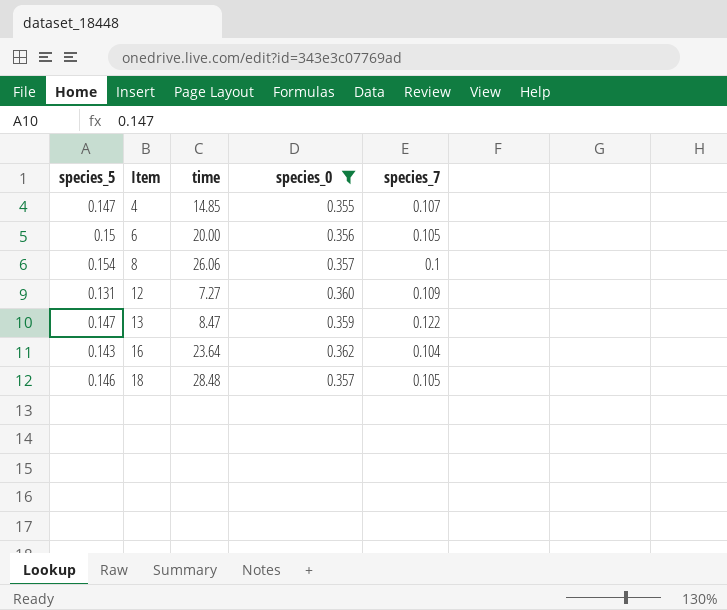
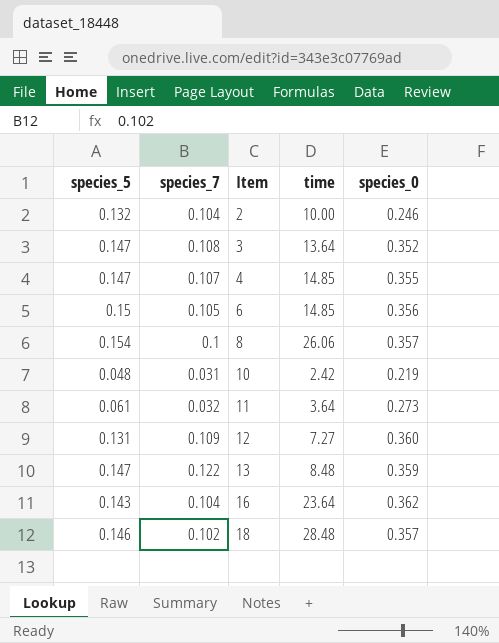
filter: species_0 >= 0.355 -> none
column species_7 | position: 5 -> 2
6 | time: 20.00 -> 14.85
13 | time: 8.47 -> 8.48
18 | species_7: 0.105 -> 0.102

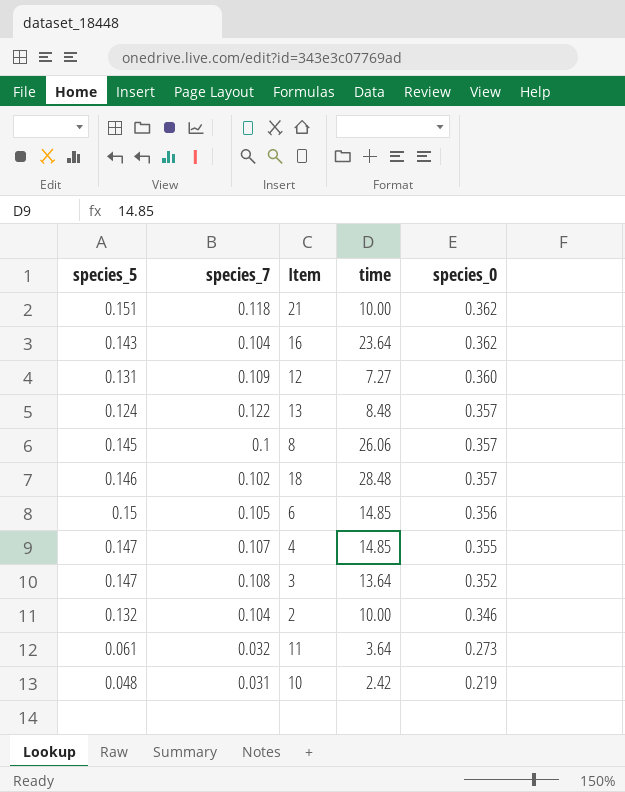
row order: Item ascending -> species_0 descending
row 21: none -> 0.151 | 0.118 | 10.00 | 0.362
13 | species_5: 0.147 -> 0.124
13 | species_0: 0.359 -> 0.357
8 | species_5: 0.154 -> 0.145
2 | species_0: 0.246 -> 0.346

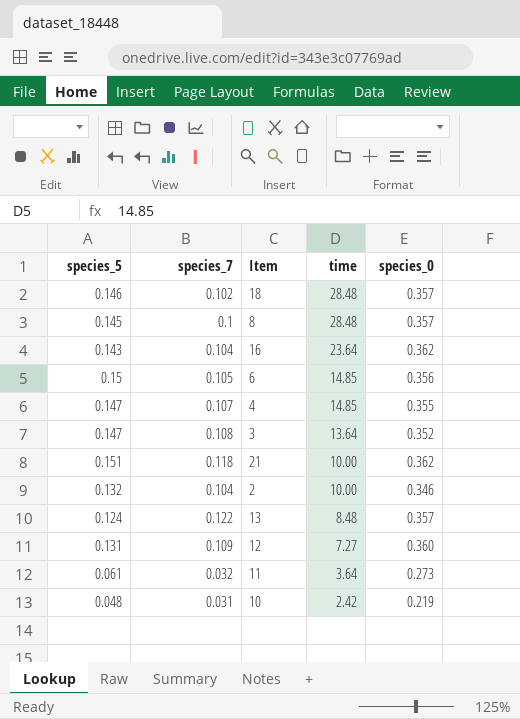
row order: species_0 descending -> time descending
8 | time: 26.06 -> 28.48

